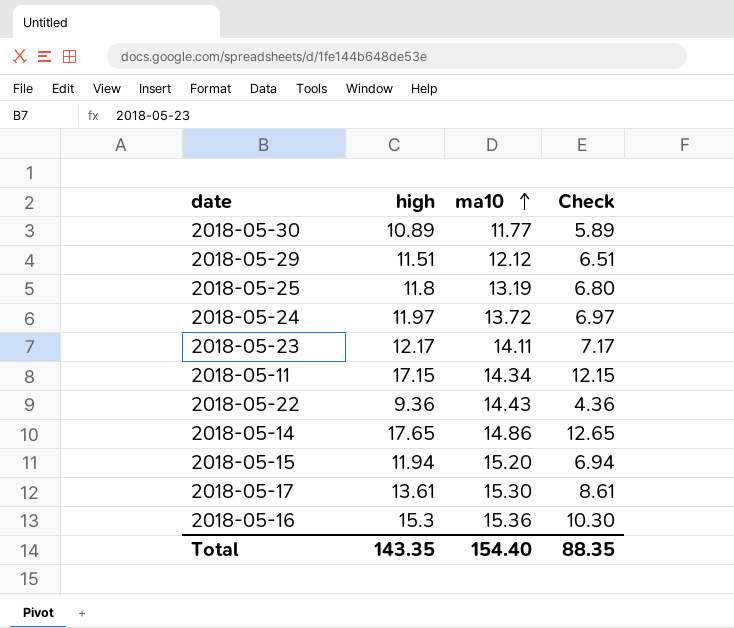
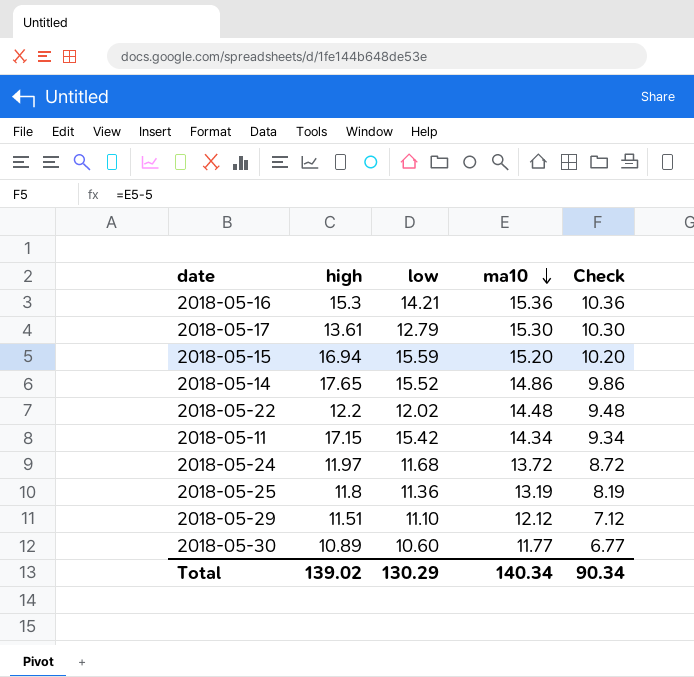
row order: ma10 ascending -> ma10 descending
column low | position: none -> 3
column Check | formula: [high] - 5 -> [ma10] - 5
row 2018-05-23: 12.17 | 14.11 | 7.17 -> none
2018-05-15 | high: 11.94 -> 16.94
2018-05-22 | high: 9.36 -> 12.2
2018-05-22 | ma10: 14.43 -> 14.48
Total | high: 143.35 -> 139.02
Total | ma10: 154.40 -> 140.34
Total | Check: 88.35 -> 90.34

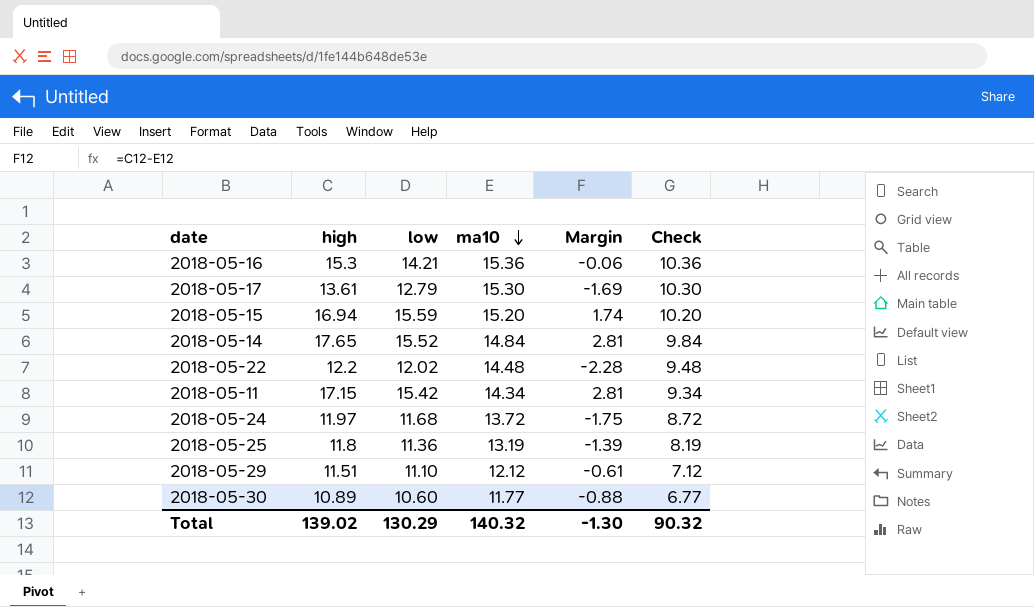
column Margin | formula: none -> [high] - [ma10]
2018-05-14 | ma10: 14.86 -> 14.84
2018-05-14 | Check: 9.86 -> 9.84
Total | ma10: 140.34 -> 140.32
Total | Check: 90.34 -> 90.32

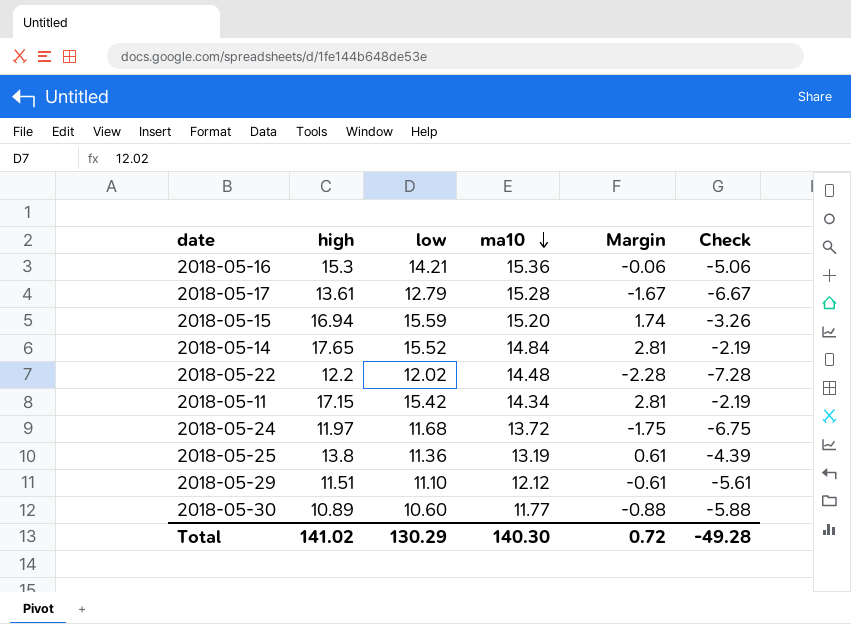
column Check | formula: [ma10] - 5 -> [Margin] - 5
2018-05-17 | ma10: 15.30 -> 15.28
2018-05-17 | Margin: -1.69 -> -1.67
2018-05-25 | high: 11.8 -> 13.8
2018-05-25 | Margin: -1.39 -> 0.61
Total | high: 139.02 -> 141.02
Total | ma10: 140.32 -> 140.30
Total | Margin: -1.30 -> 0.72
Total | Check: 90.32 -> -49.28

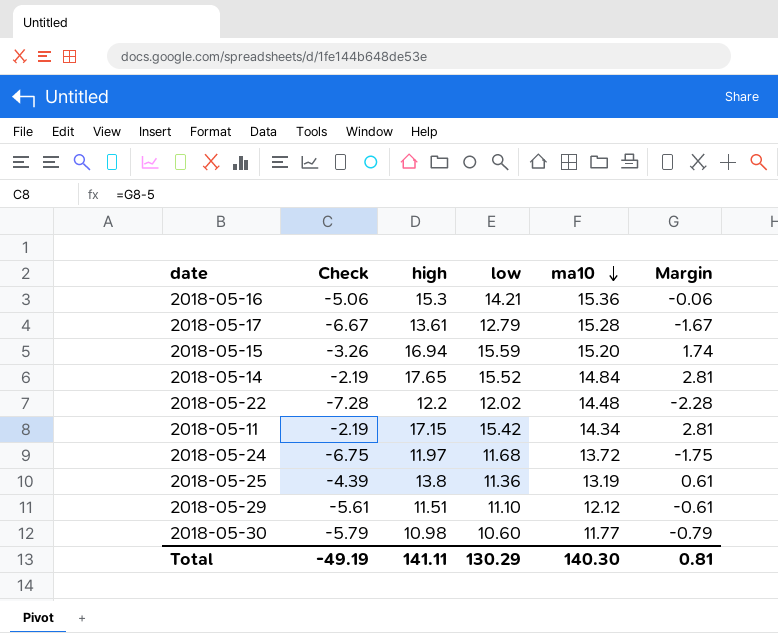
column Check | position: 6 -> 2
2018-05-30 | Check: -5.88 -> -5.79
2018-05-30 | high: 10.89 -> 10.98
2018-05-30 | Margin: -0.88 -> -0.79
Total | Check: -49.28 -> -49.19
Total | high: 141.02 -> 141.11
Total | Margin: 0.72 -> 0.81

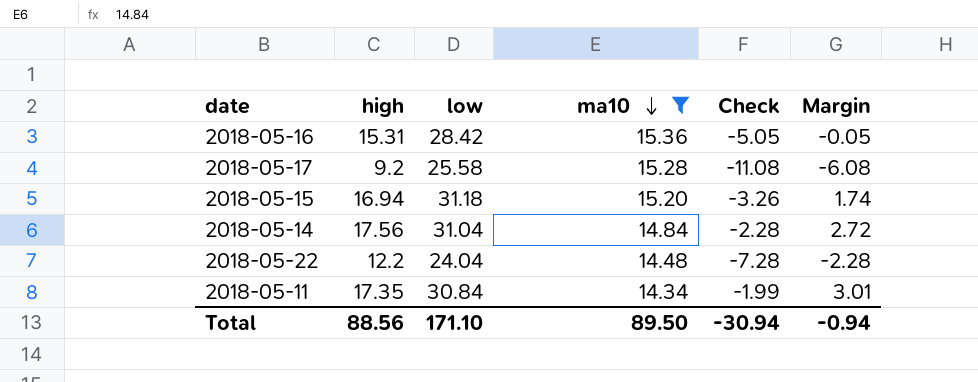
filter: none -> ma10 >= 14.34
column Check | position: 2 -> 5
2018-05-16 | high: 15.3 -> 15.31
2018-05-16 | low: 14.21 -> 28.42
2018-05-16 | Check: -5.06 -> -5.05
2018-05-16 | Margin: -0.06 -> -0.05
2018-05-17 | high: 13.61 -> 9.2
2018-05-17 | low: 12.79 -> 25.58
2018-05-17 | Check: -6.67 -> -11.08
2018-05-17 | Margin: -1.67 -> -6.08
2018-05-15 | low: 15.59 -> 31.18
2018-05-14 | high: 17.65 -> 17.56
2018-05-14 | low: 15.52 -> 31.04
2018-05-14 | Check: -2.19 -> -2.28
2018-05-14 | Margin: 2.81 -> 2.72
2018-05-22 | low: 12.02 -> 24.04
2018-05-11 | high: 17.15 -> 17.35
2018-05-11 | low: 15.42 -> 30.84
2018-05-11 | Check: -2.19 -> -1.99
2018-05-11 | Margin: 2.81 -> 3.01
Total | high: 141.11 -> 88.56
Total | low: 130.29 -> 171.10
Total | ma10: 140.30 -> 89.50
Total | Check: -49.19 -> -30.94
Total | Margin: 0.81 -> -0.94

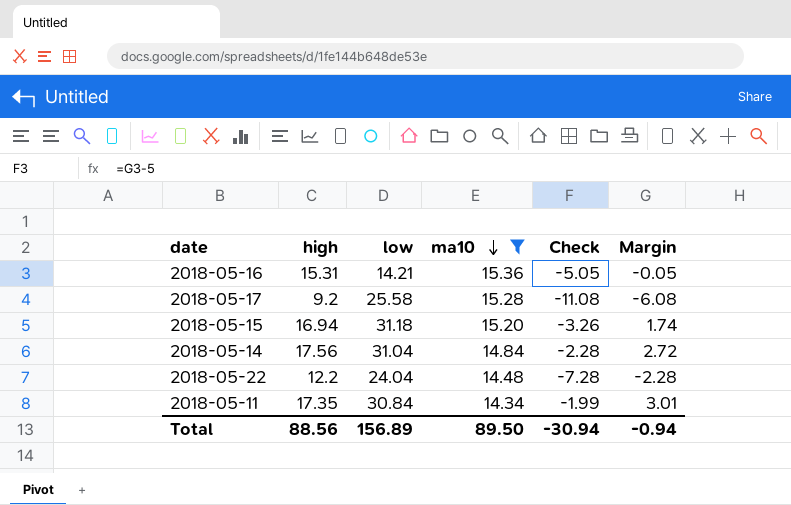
2018-05-16 | low: 28.42 -> 14.21
Total | low: 171.10 -> 156.89

